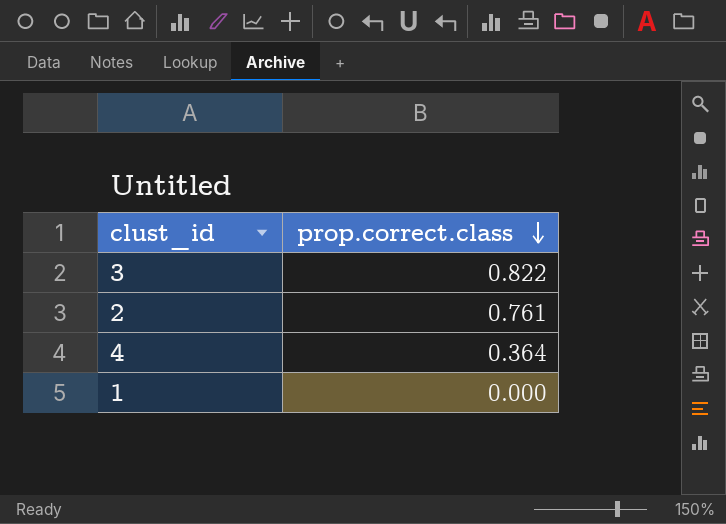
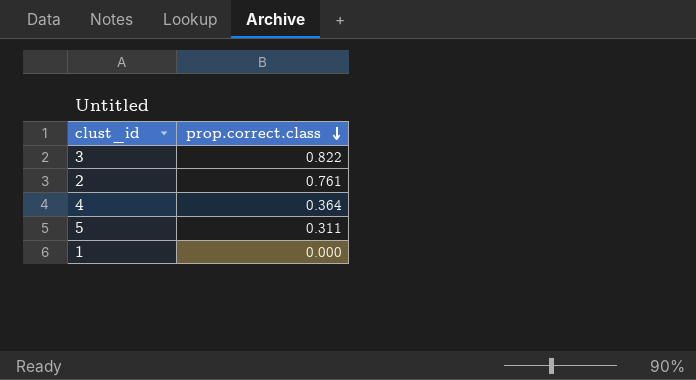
row 5: none -> 0.311

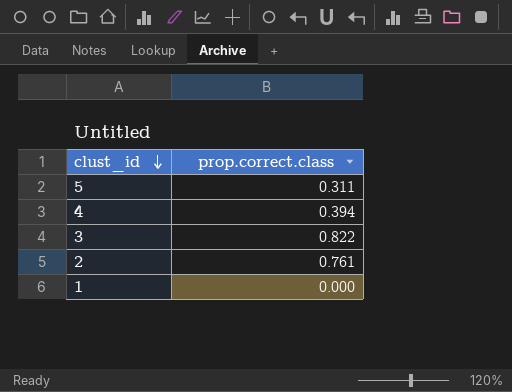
row order: prop.correct.class descending -> clust_id descending
4 | prop.correct.class: 0.364 -> 0.394

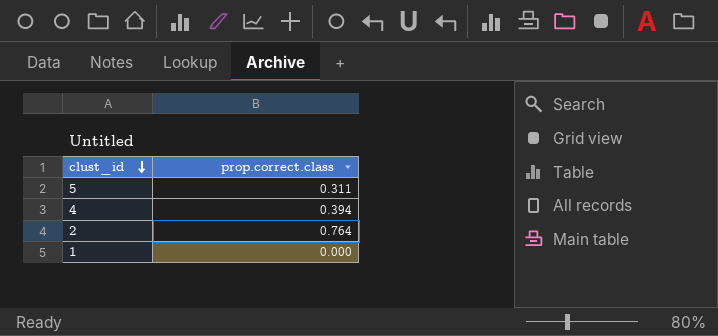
row 3: 0.822 -> none
2 | prop.correct.class: 0.761 -> 0.764

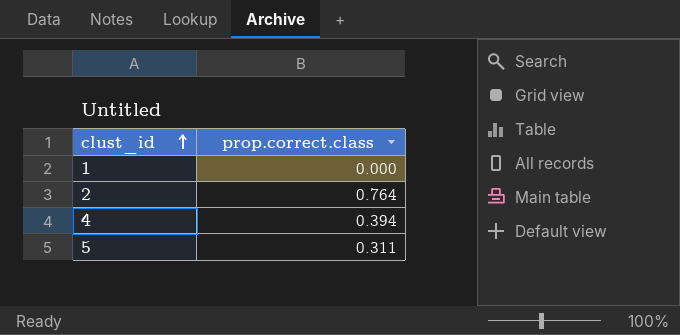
row order: clust_id descending -> clust_id ascending

